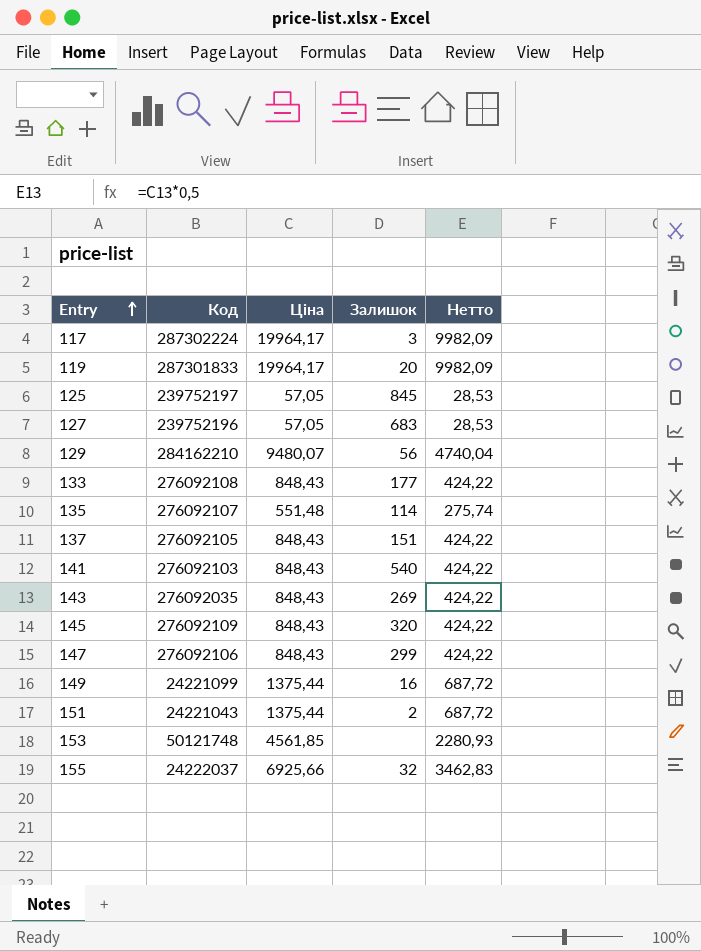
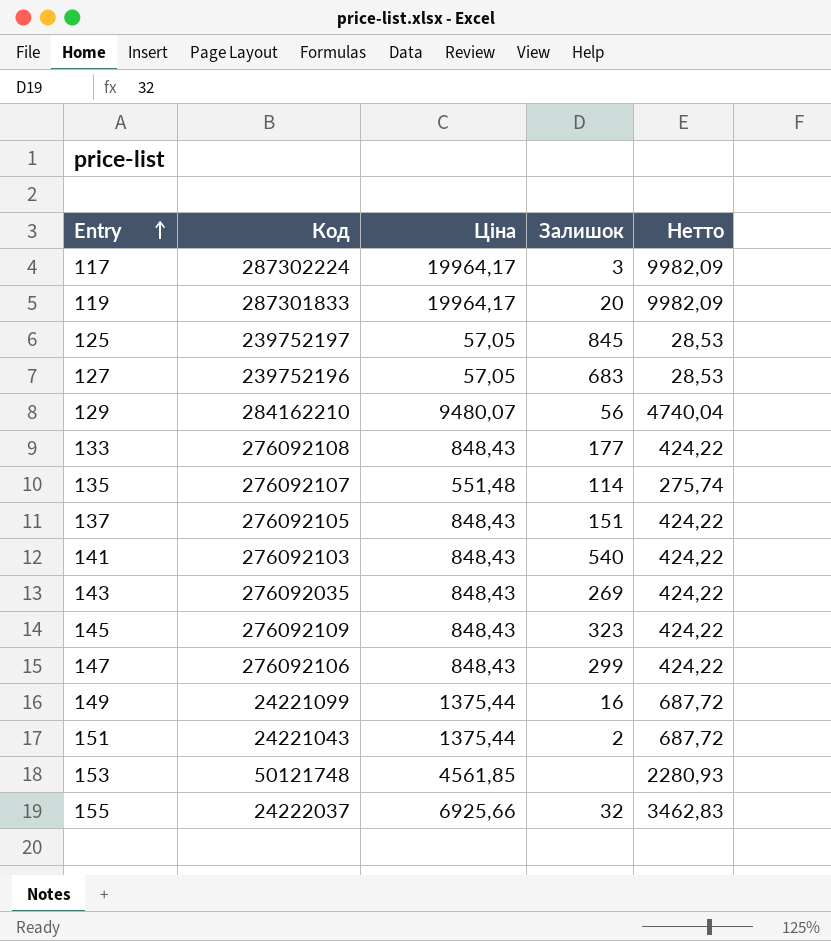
145 | Залишок: 320 -> 323

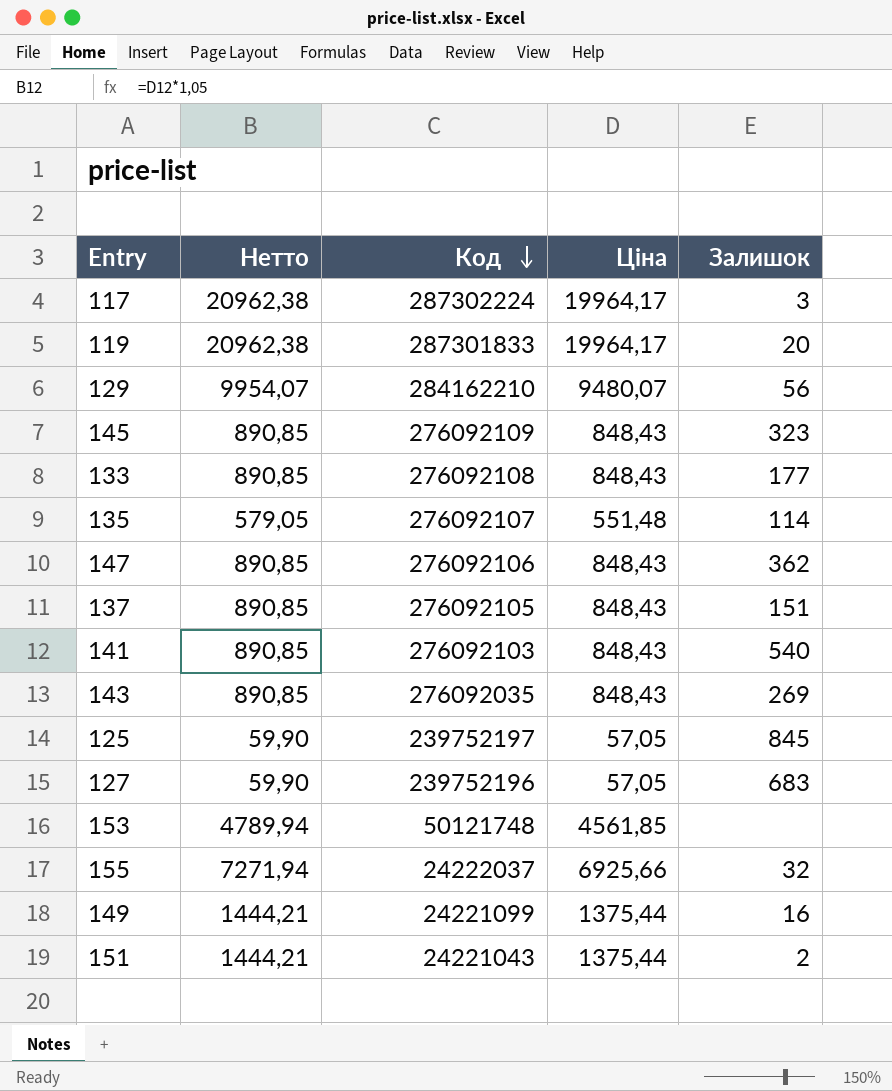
row order: Entry ascending -> Код descending
column Нетто | formula: [Ціна] * 0,5 -> [Ціна] * 1,05
column Нетто | position: 5 -> 2
147 | Залишок: 299 -> 362

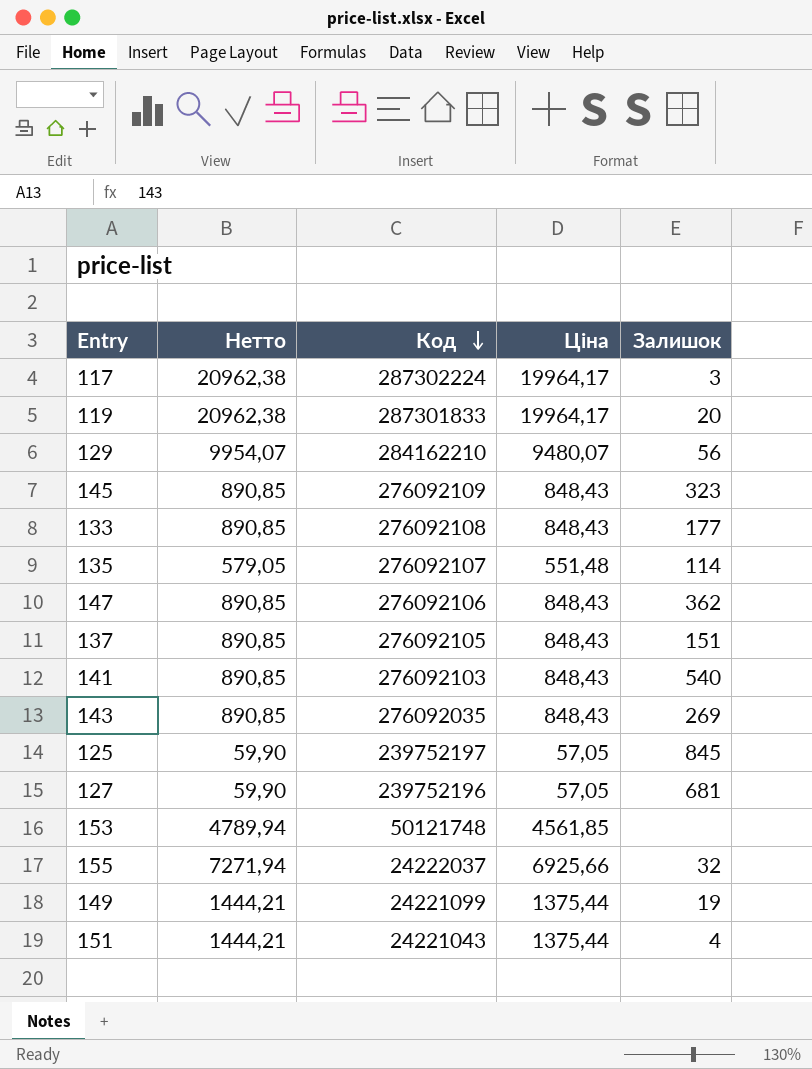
127 | Залишок: 683 -> 681
149 | Залишок: 16 -> 19
151 | Залишок: 2 -> 4

